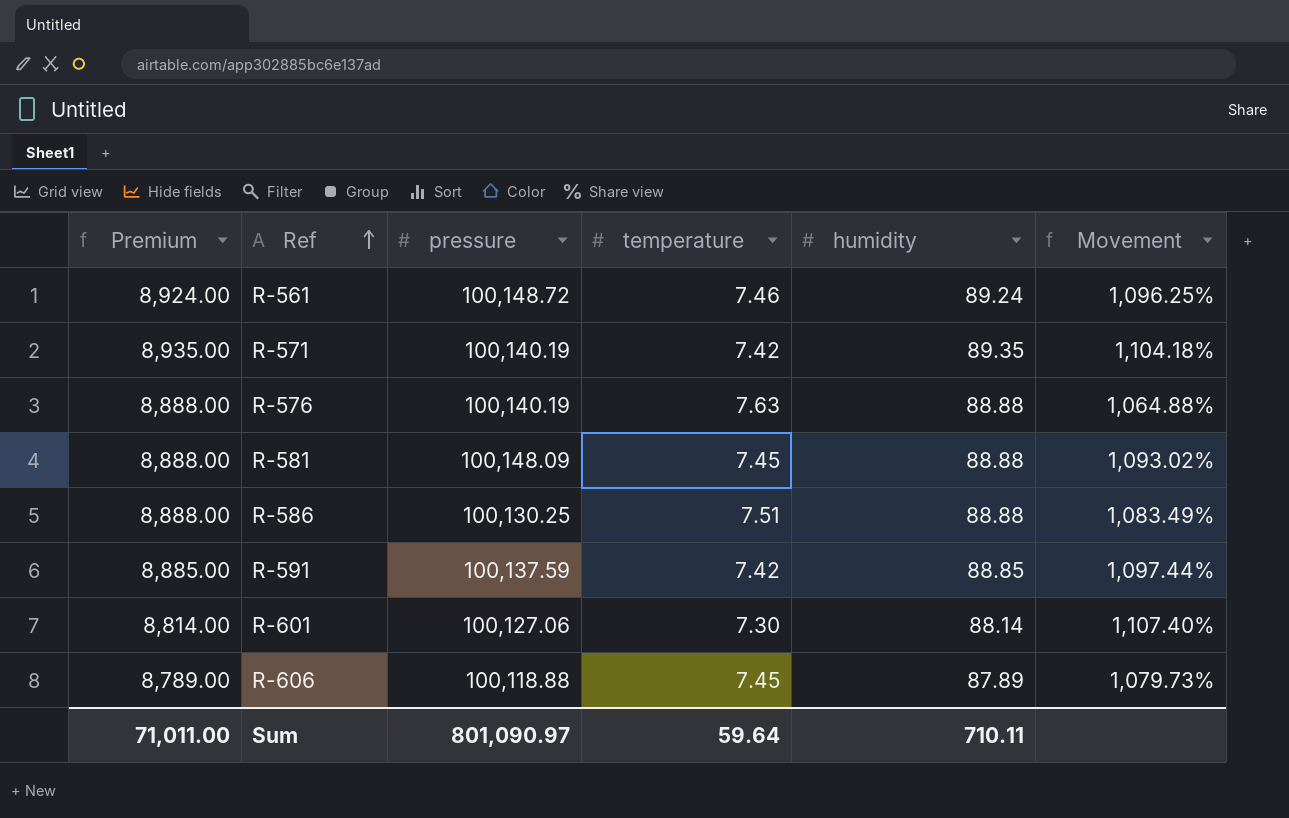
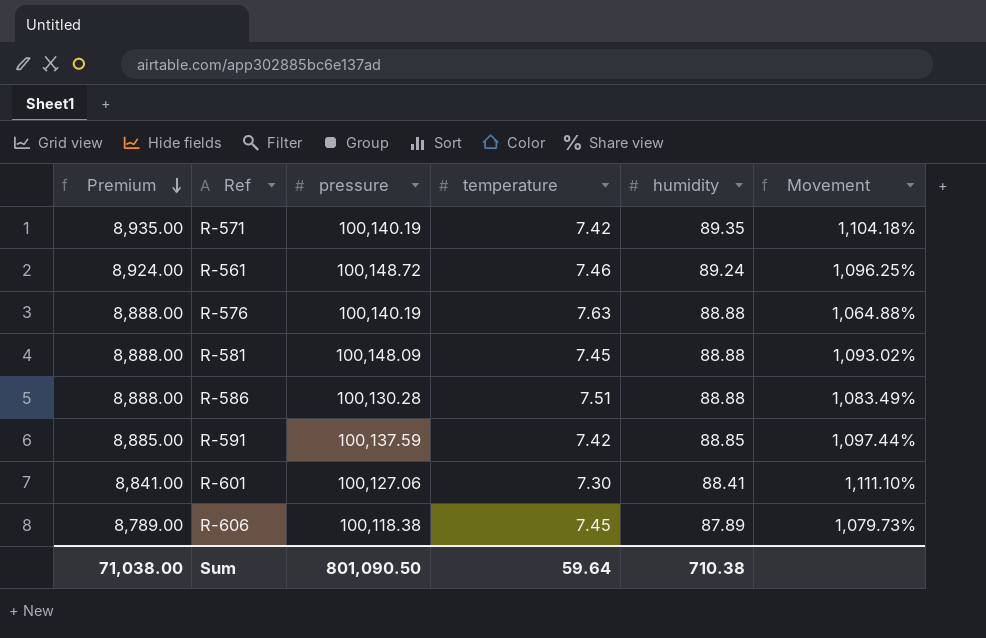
row order: Ref ascending -> Premium descending
R-586 | pressure: 100,130.25 -> 100,130.28
R-601 | Premium: 8,814.00 -> 8,841.00
R-601 | humidity: 88.14 -> 88.41
R-601 | Movement: 1,107.40% -> 1,111.10%
R-606 | pressure: 100,118.88 -> 100,118.38
Sum | Premium: 71,011.00 -> 71,038.00
Sum | pressure: 801,090.97 -> 801,090.50
Sum | humidity: 710.11 -> 710.38

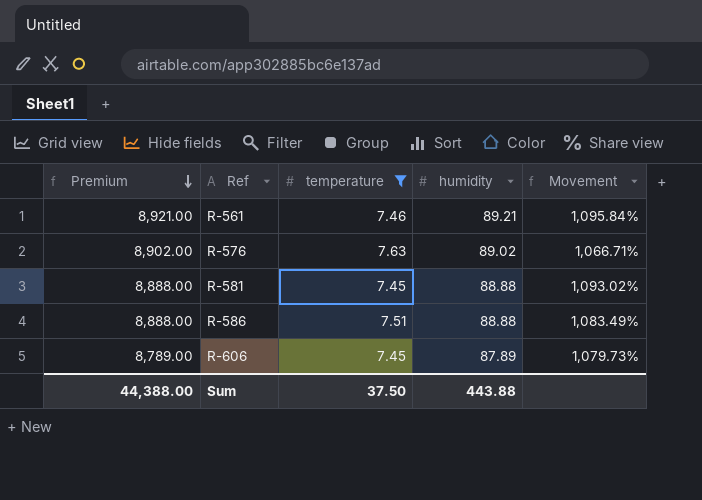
filter: none -> temperature >= 7.45
column pressure | position: 3 -> none
R-561 | Premium: 8,924.00 -> 8,921.00
R-561 | humidity: 89.24 -> 89.21
R-561 | Movement: 1,096.25% -> 1,095.84%
R-576 | Premium: 8,888.00 -> 8,902.00
R-576 | humidity: 88.88 -> 89.02
R-576 | Movement: 1,064.88% -> 1,066.71%
Sum | Premium: 71,038.00 -> 44,388.00
Sum | temperature: 59.64 -> 37.50
Sum | humidity: 710.38 -> 443.88

